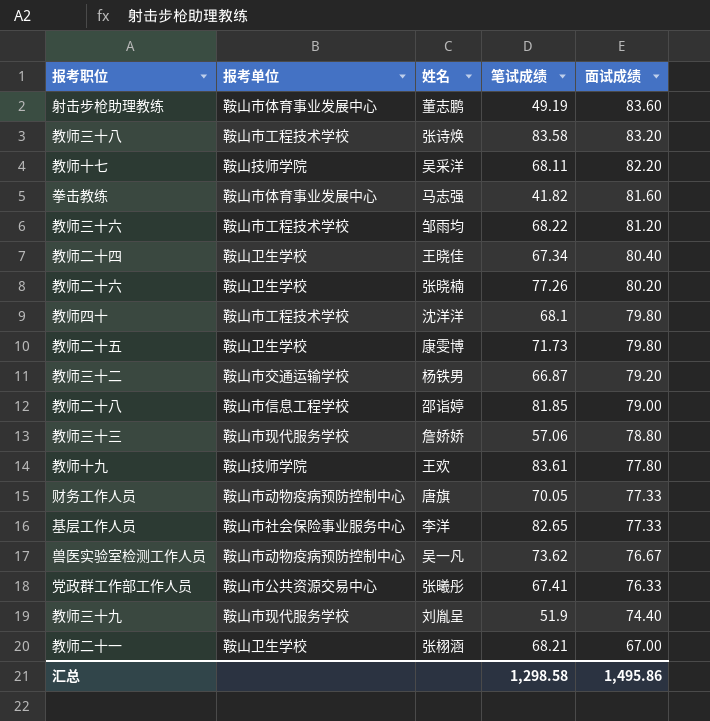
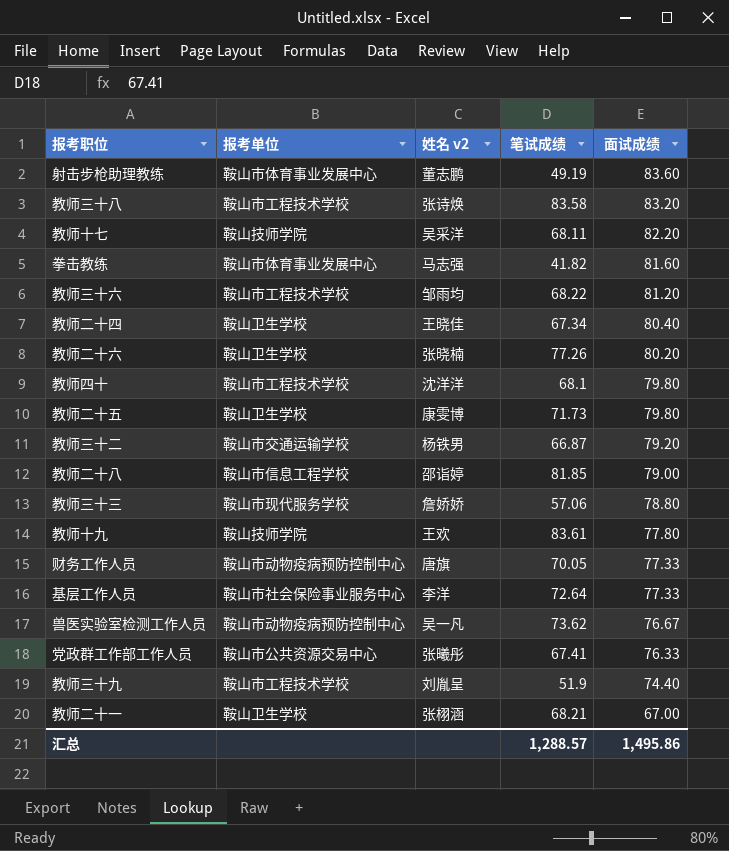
column name: 姓名 -> 姓名 v2
基层工作人员 | 笔试成绩: 82.65 -> 72.64
教师三十九 | 报考单位: 鞍山市现代服务学校 -> 鞍山市工程技术学校
汇总 | 笔试成绩: 1,298.58 -> 1,288.57

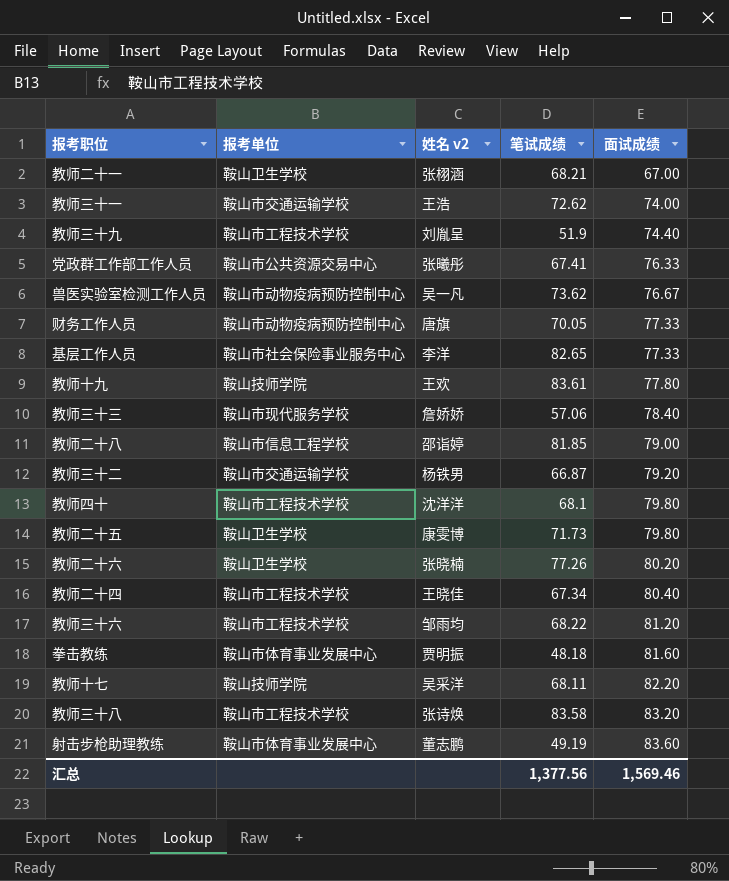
row order: 面试成绩 descending -> 面试成绩 ascending
row 教师三十一: none -> 鞍山市交通运输学校 | 王浩 | 72.62 | 74.00
基层工作人员 | 笔试成绩: 72.64 -> 82.65
教师三十三 | 面试成绩: 78.80 -> 78.40
教师二十四 | 报考单位: 鞍山卫生学校 -> 鞍山市工程技术学校
拳击教练 | 姓名 v2: 马志强 -> 贾明振
拳击教练 | 笔试成绩: 41.82 -> 48.18
汇总 | 笔试成绩: 1,288.57 -> 1,377.56
汇总 | 面试成绩: 1,495.86 -> 1,569.46

